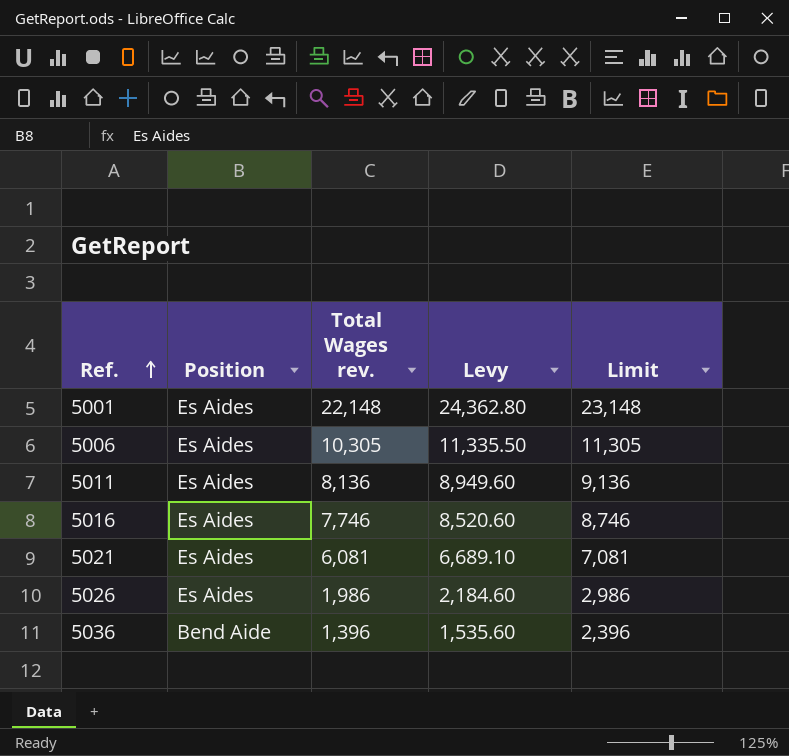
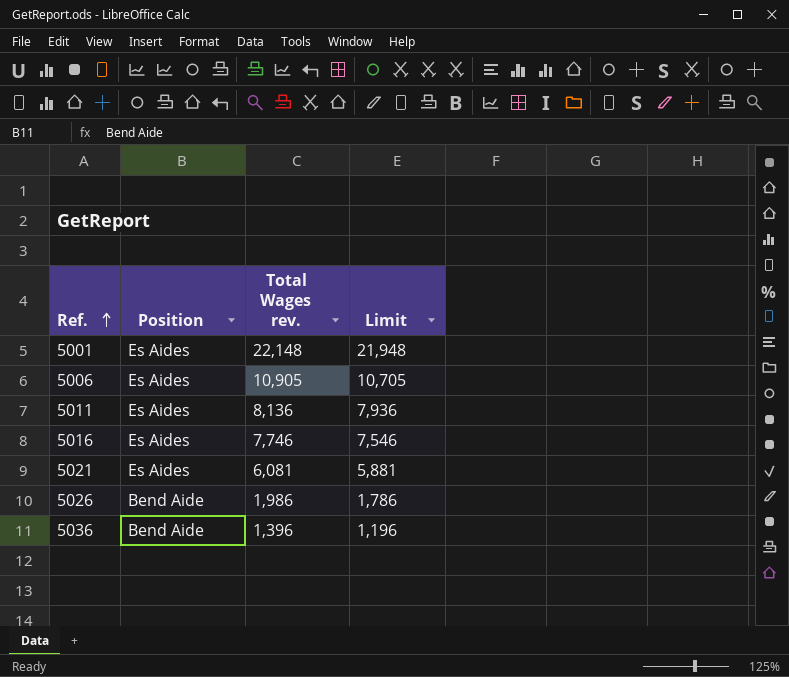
column Levy | formula: [Total Wages rev.] * 1.1 -> none
column Limit | formula: [Total Wages rev.] + 1000 -> [Total Wages rev.] - 200
5006 | Total Wages rev.: 10,305 -> 10,905
5026 | Position: Es Aides -> Bend Aide

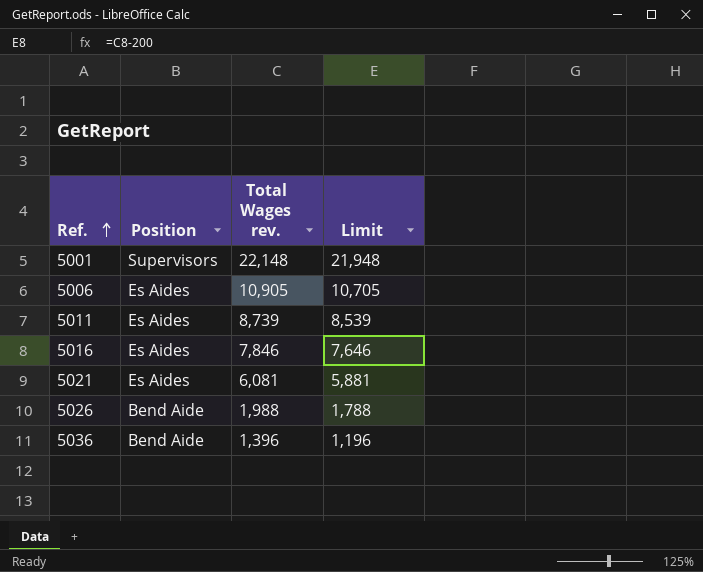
5001 | Position: Es Aides -> Supervisors
5011 | Total Wages rev.: 8,136 -> 8,739
5011 | Limit: 7,936 -> 8,539
5016 | Total Wages rev.: 7,746 -> 7,846
5016 | Limit: 7,546 -> 7,646
5026 | Total Wages rev.: 1,986 -> 1,988
5026 | Limit: 1,786 -> 1,788

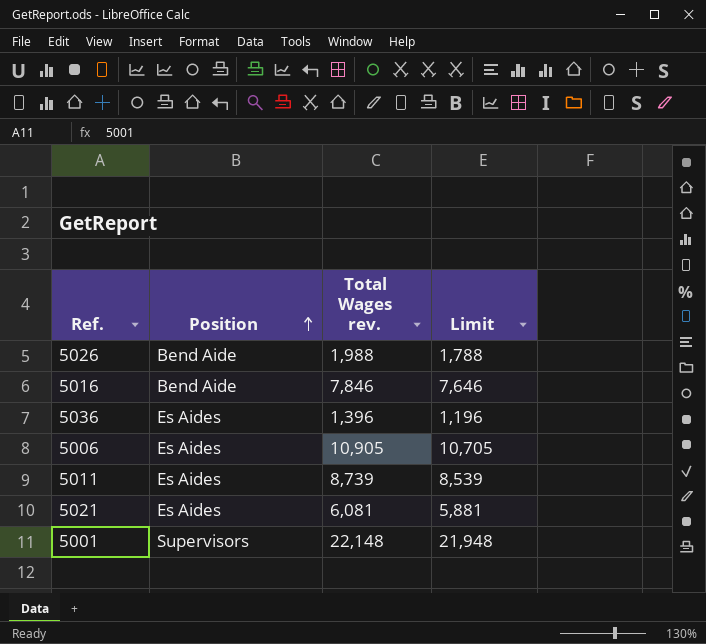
row order: Ref. ascending -> Position ascending
5016 | Position: Es Aides -> Bend Aide
5036 | Position: Bend Aide -> Es Aides

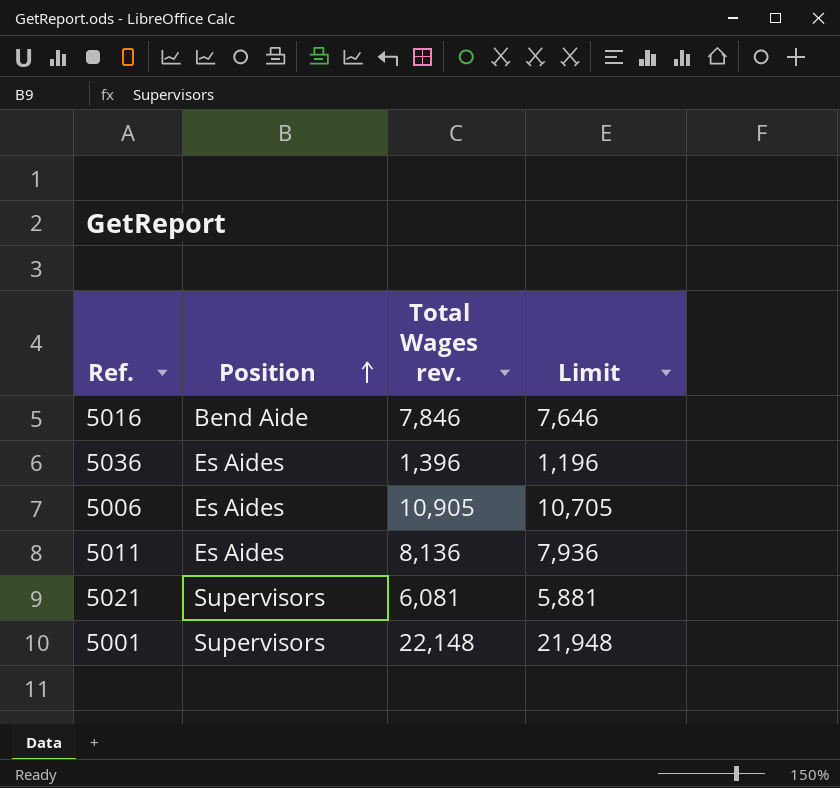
row 5026: Bend Aide | 1,988 | 1,788 -> none
5011 | Total Wages rev.: 8,739 -> 8,136
5011 | Limit: 8,539 -> 7,936
5021 | Position: Es Aides -> Supervisors

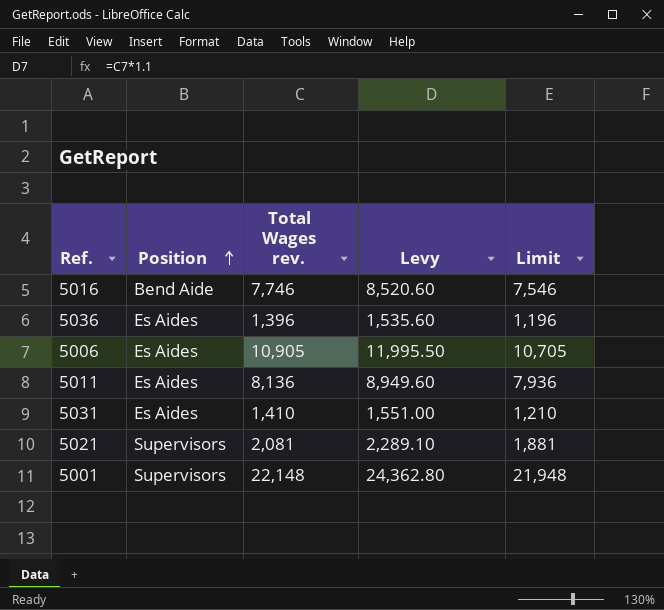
column Levy | formula: none -> [Total Wages rev.] * 1.1
5016 | Total Wages rev.: 7,846 -> 7,746
5016 | Limit: 7,646 -> 7,546
row 5031: none -> Es Aides | 1,410 | 1,551.00 | 1,210
5021 | Total Wages rev.: 6,081 -> 2,081
5021 | Limit: 5,881 -> 1,881

